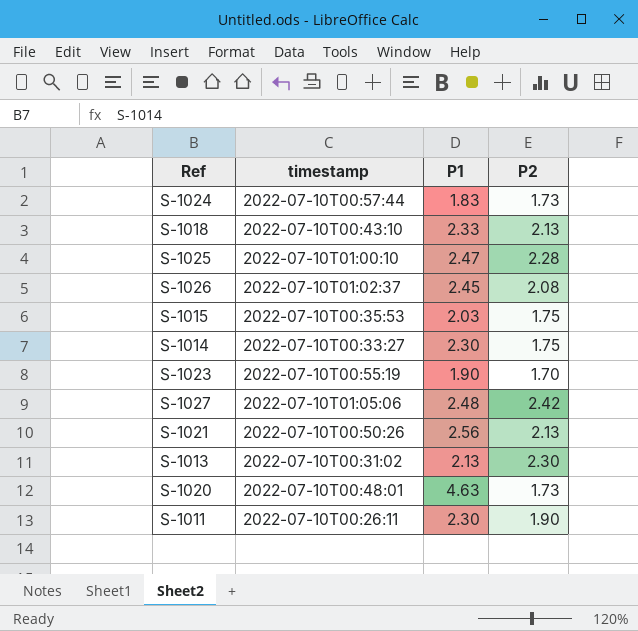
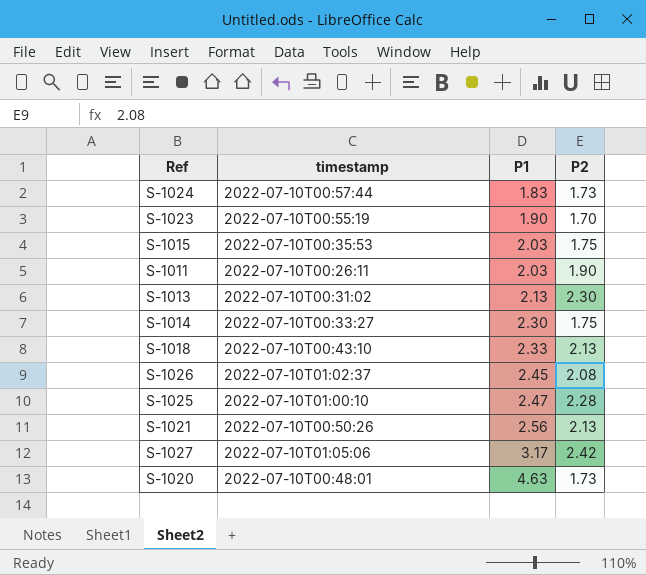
row order: none -> P1 ascending
S-1011 | P1: 2.30 -> 2.03
S-1027 | P1: 2.48 -> 3.17

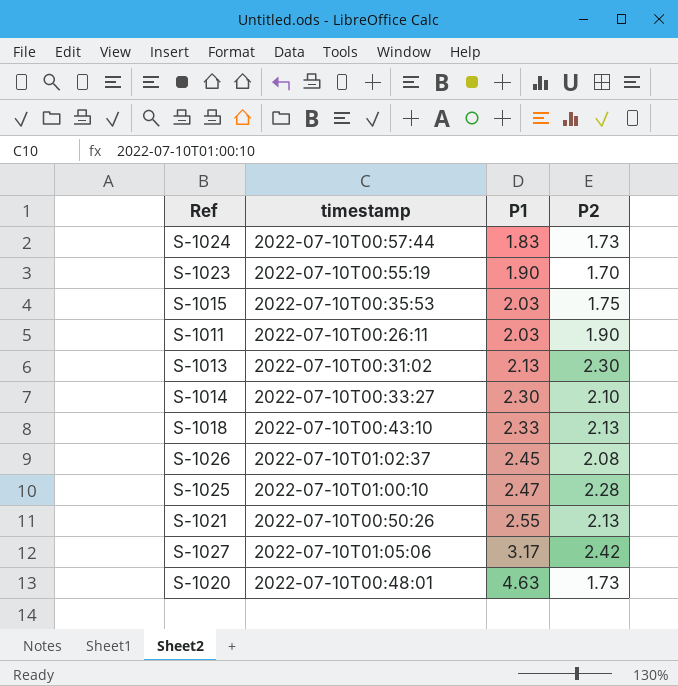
S-1014 | P2: 1.75 -> 2.10
S-1021 | P1: 2.56 -> 2.55

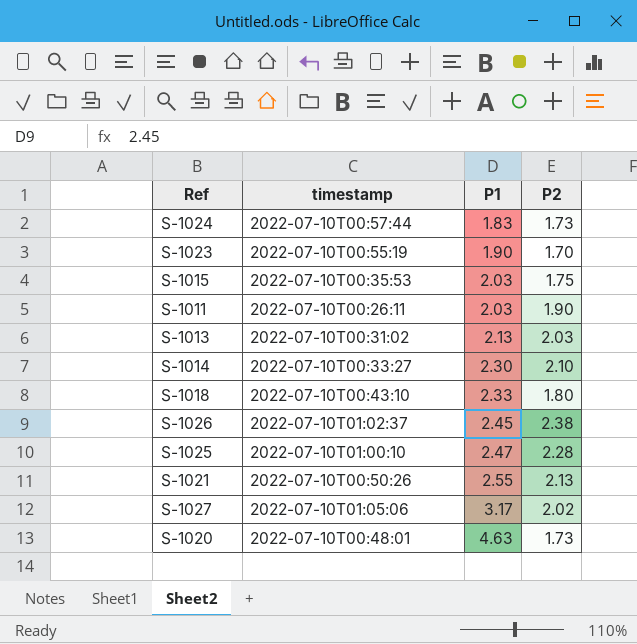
S-1013 | P2: 2.30 -> 2.03
S-1018 | P2: 2.13 -> 1.80
S-1026 | P2: 2.08 -> 2.38
S-1027 | P2: 2.42 -> 2.02

